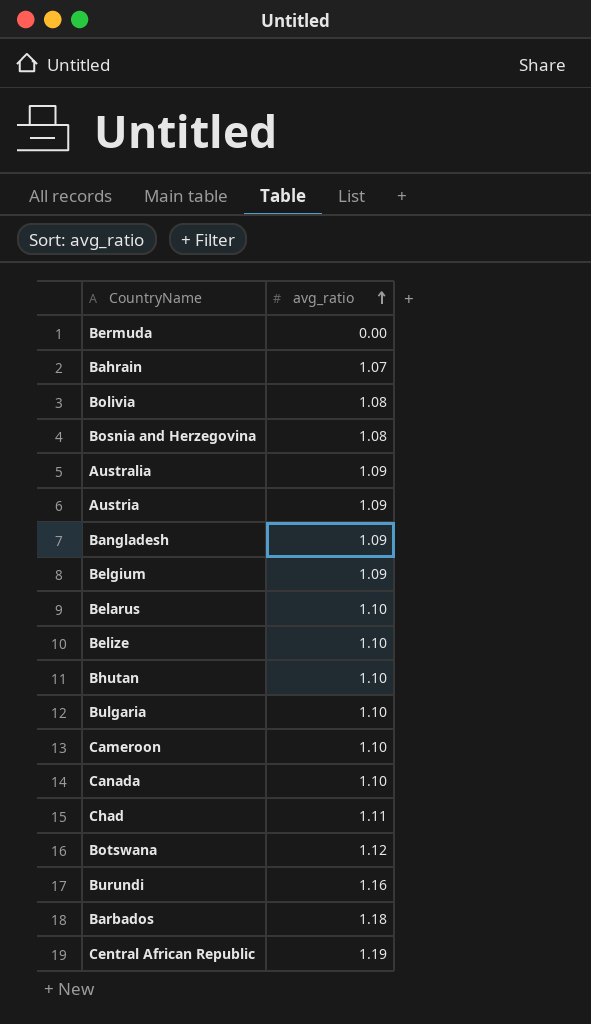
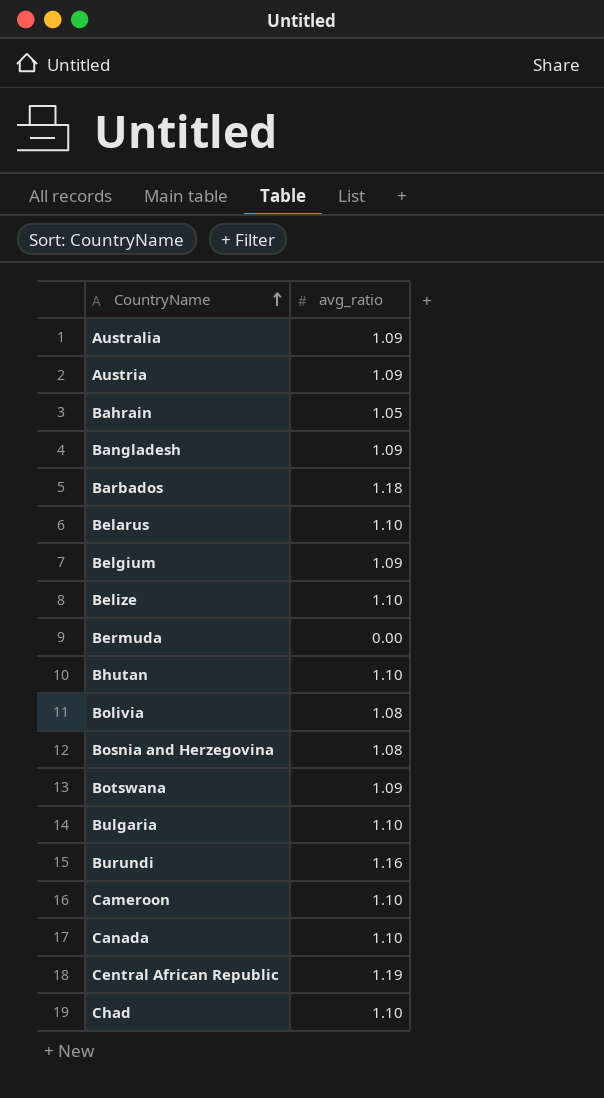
row order: avg_ratio ascending -> CountryName ascending
Bahrain | avg_ratio: 1.07 -> 1.05
Botswana | avg_ratio: 1.12 -> 1.09
Chad | avg_ratio: 1.11 -> 1.10

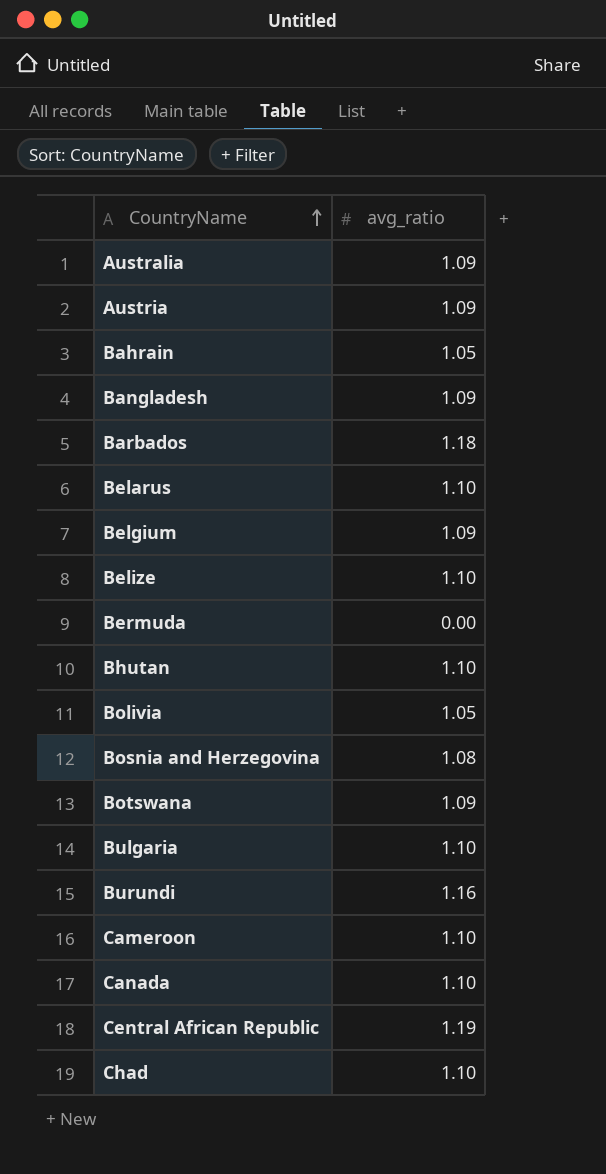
Bolivia | avg_ratio: 1.08 -> 1.05

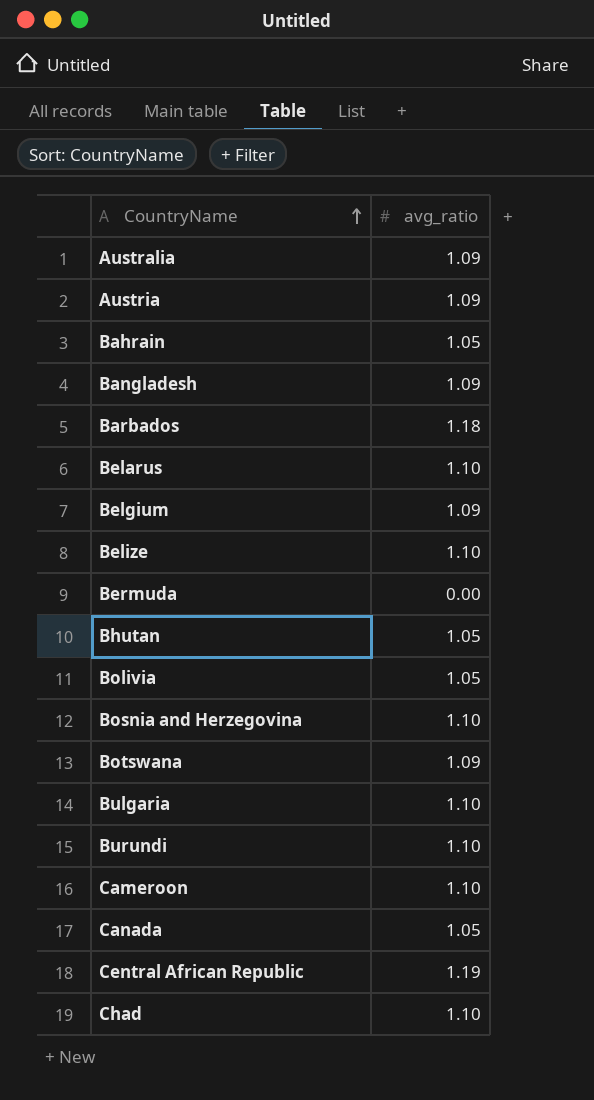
Bhutan | avg_ratio: 1.10 -> 1.05
Bosnia and Herzegovina | avg_ratio: 1.08 -> 1.10
Burundi | avg_ratio: 1.16 -> 1.10
Canada | avg_ratio: 1.10 -> 1.05

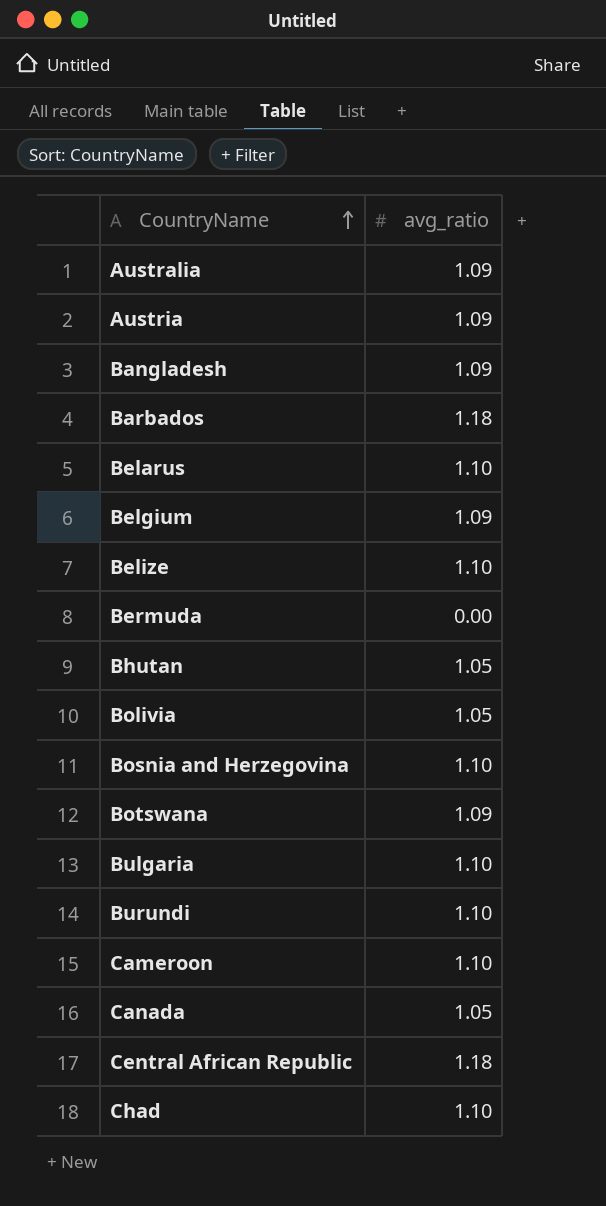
row Bahrain: 1.05 -> none
Central African Republic | avg_ratio: 1.19 -> 1.18

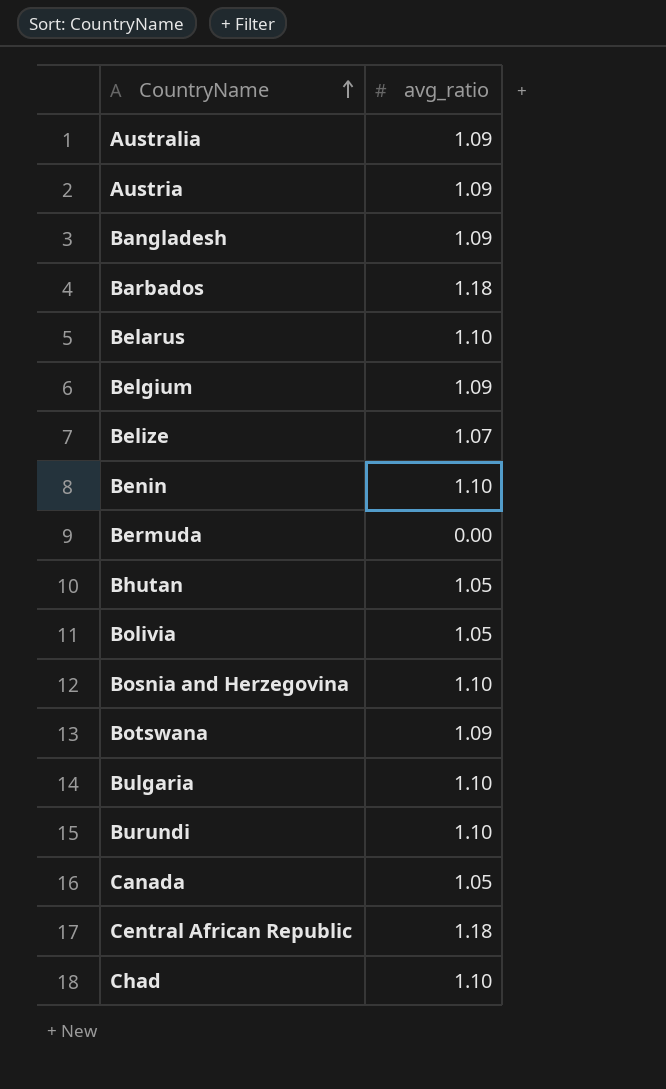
row Cameroon: 1.10 -> none
Belize | avg_ratio: 1.10 -> 1.07
row Benin: none -> 1.10

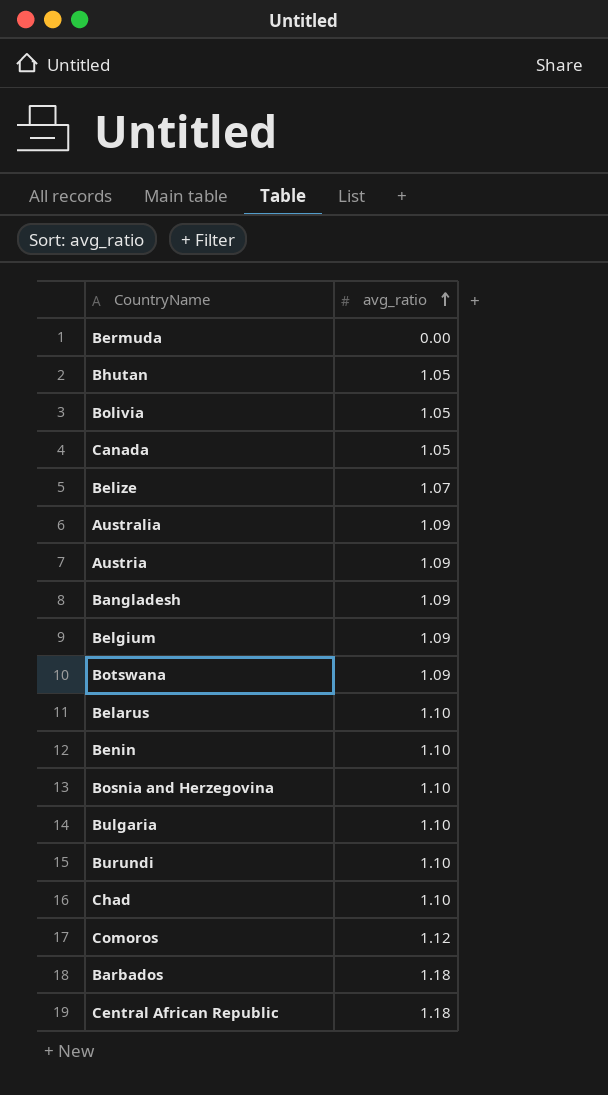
row order: CountryName ascending -> avg_ratio ascending
row Comoros: none -> 1.12

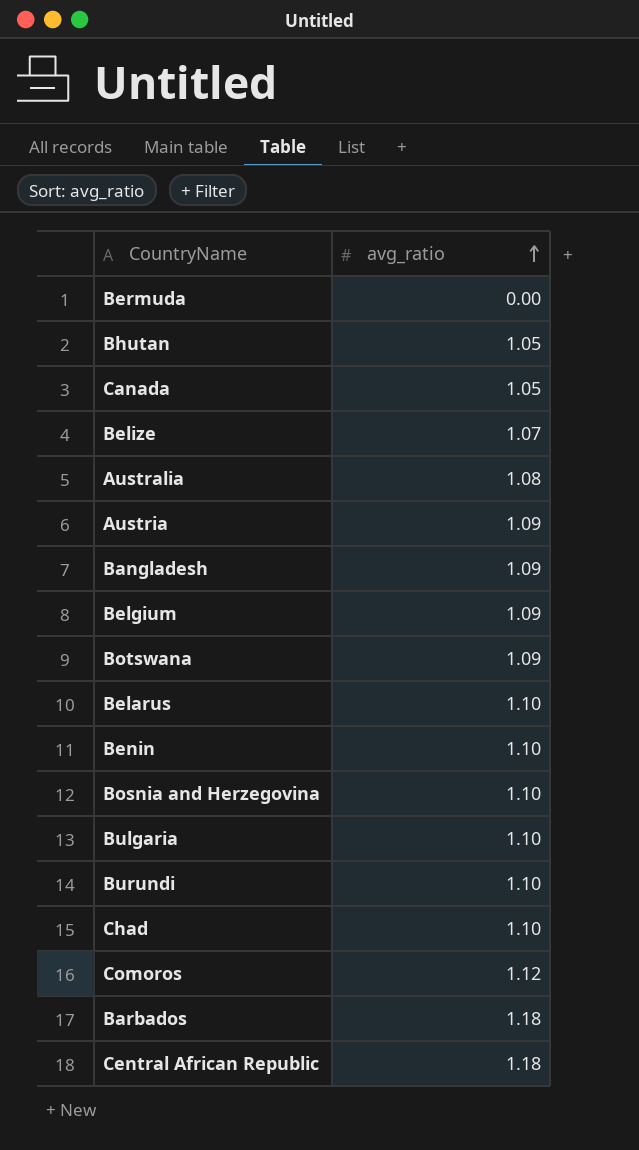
row Bolivia: 1.05 -> none
Australia | avg_ratio: 1.09 -> 1.08

